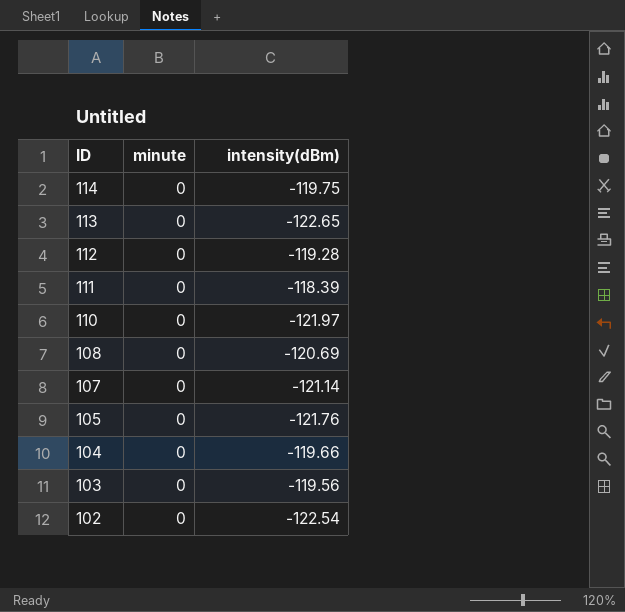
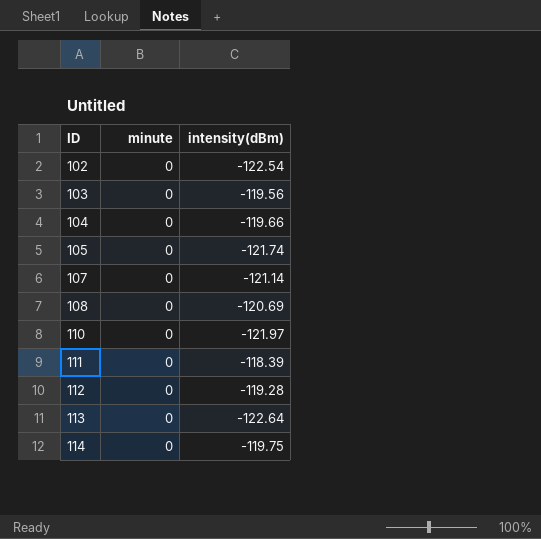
row order: ID descending -> ID ascending
105 | intensity(dBm): -121.76 -> -121.74
113 | intensity(dBm): -122.65 -> -122.64

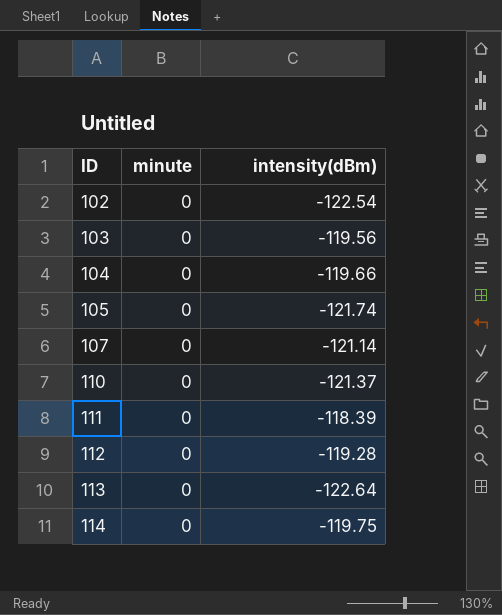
row 108: 0 | -120.69 -> none
110 | intensity(dBm): -121.97 -> -121.37

